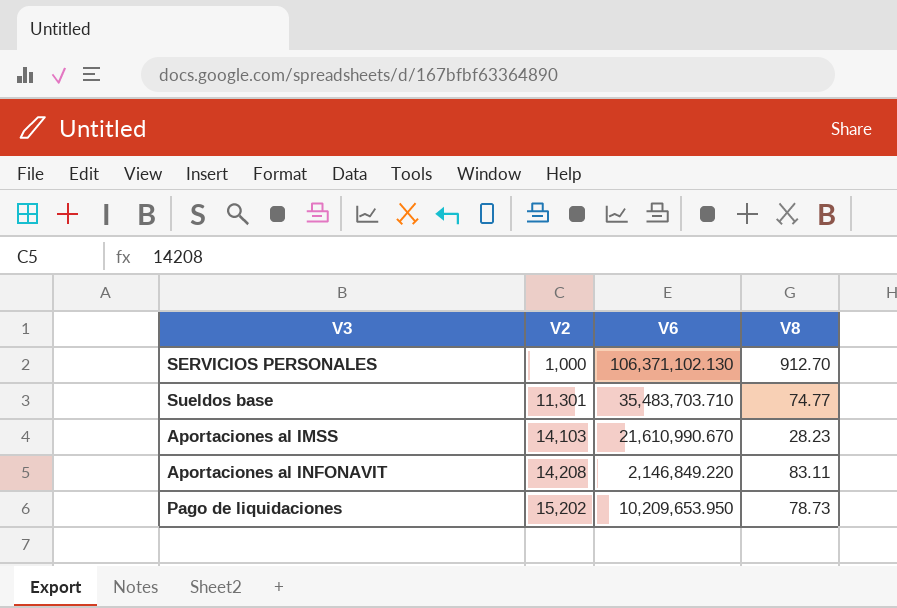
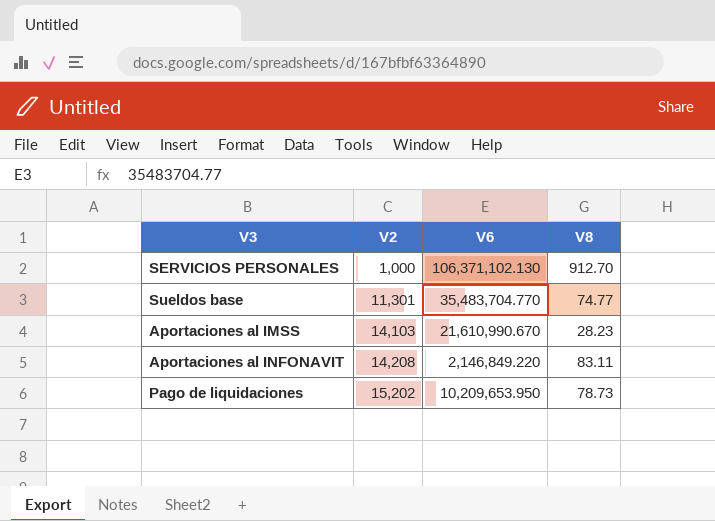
Sueldos base | V6: 35,483,703.710 -> 35,483,704.770

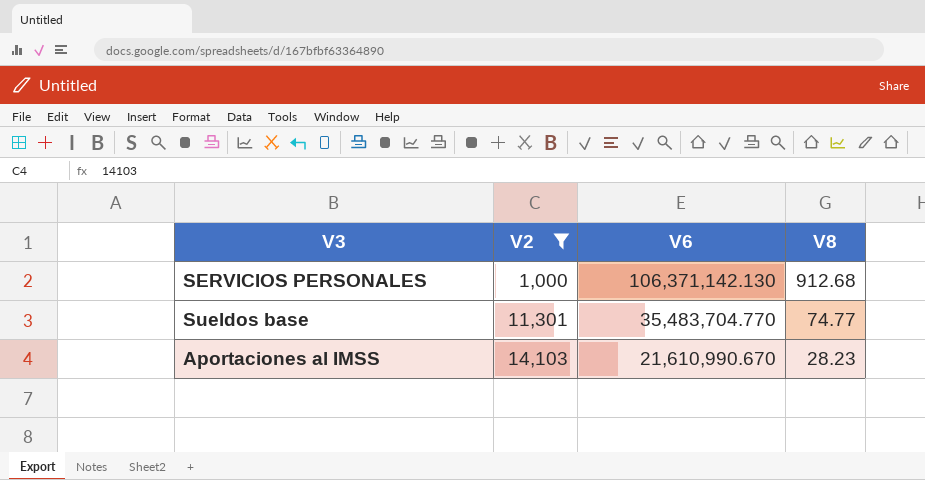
filter: none -> V2 <= 14,103
SERVICIOS PERSONALES | V6: 106,371,102.130 -> 106,371,142.130
SERVICIOS PERSONALES | V8: 912.70 -> 912.68

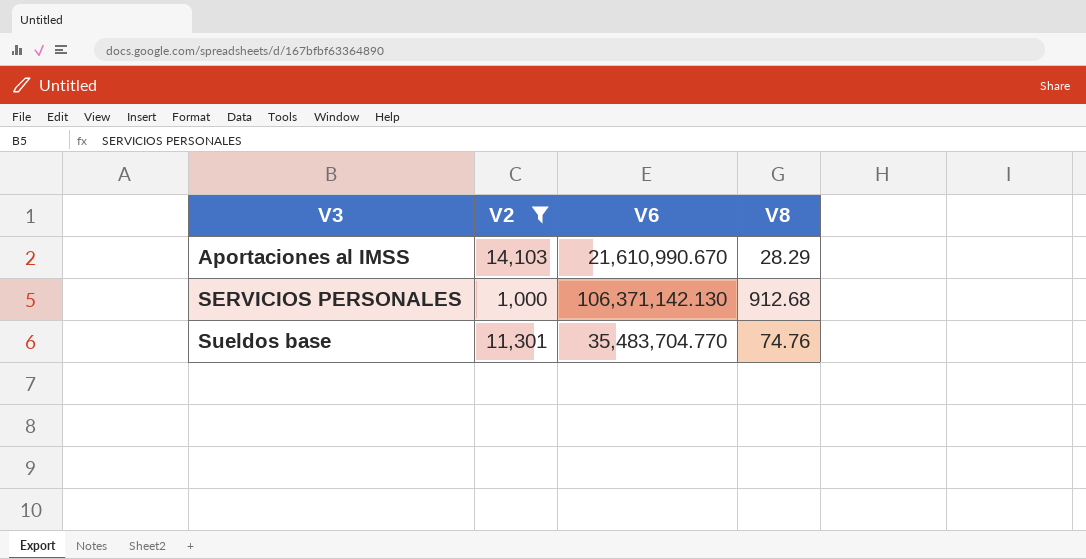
row order: V2 ascending -> V3 ascending
Aportaciones al IMSS | V8: 28.23 -> 28.29
Sueldos base | V8: 74.77 -> 74.76

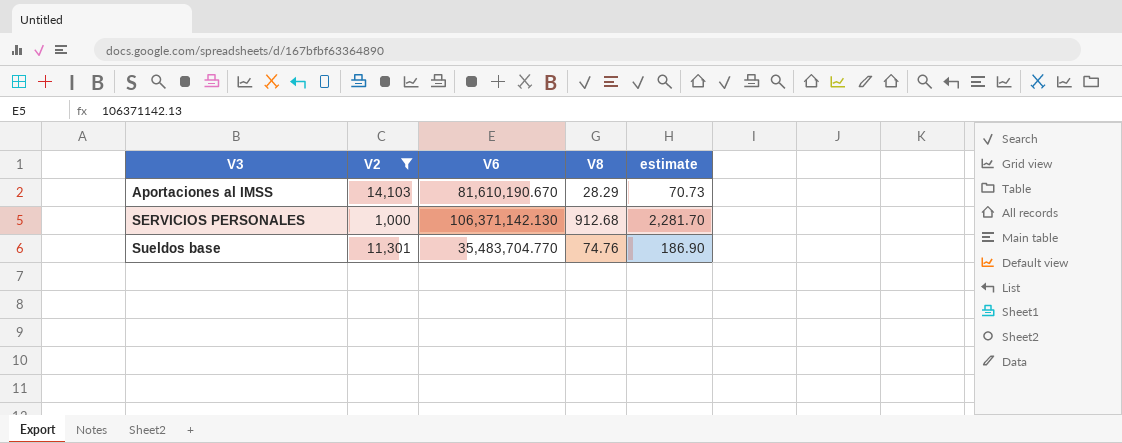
column estimate | formula: none -> [V8] * 2.5
Aportaciones al IMSS | V6: 21,610,990.670 -> 81,610,190.670

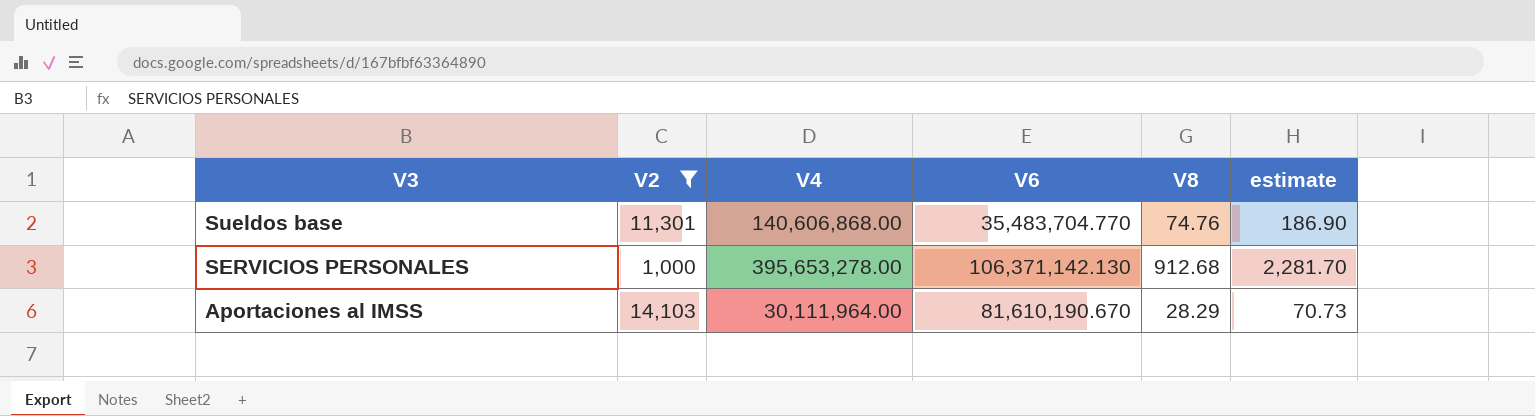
row order: V3 ascending -> V3 descending
column V4 | position: none -> 3

